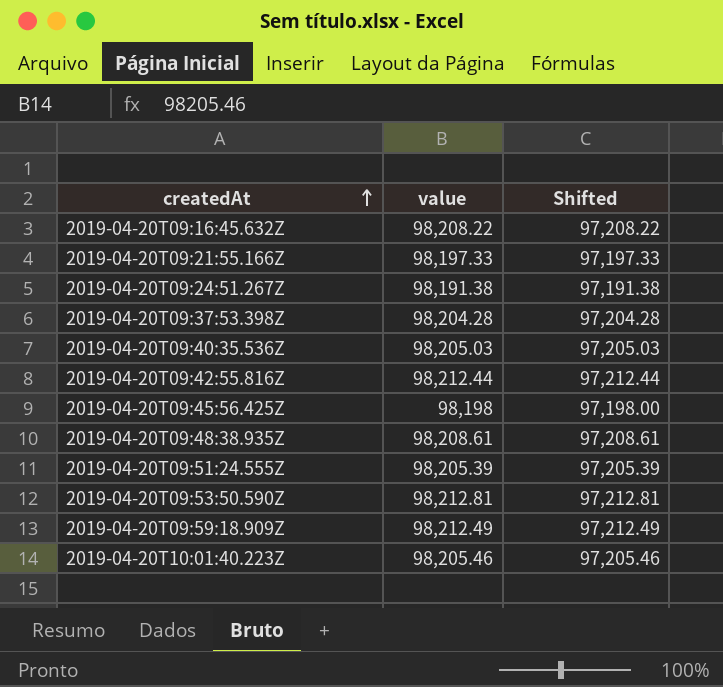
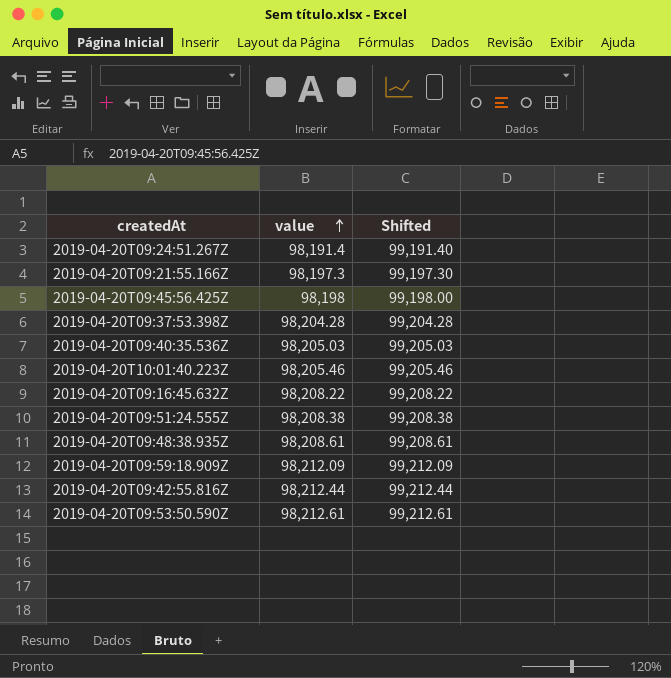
row order: createdAt ascending -> value ascending
column Shifted | formula: [value] - 1000 -> [value] + 1000
2019-04-20T09:24:51.267Z | value: 98,191.38 -> 98,191.4
2019-04-20T09:21:55.166Z | value: 98,197.33 -> 98,197.3
2019-04-20T09:51:24.555Z | value: 98,205.39 -> 98,208.38
2019-04-20T09:59:18.909Z | value: 98,212.49 -> 98,212.09
2019-04-20T09:53:50.590Z | value: 98,212.81 -> 98,212.61

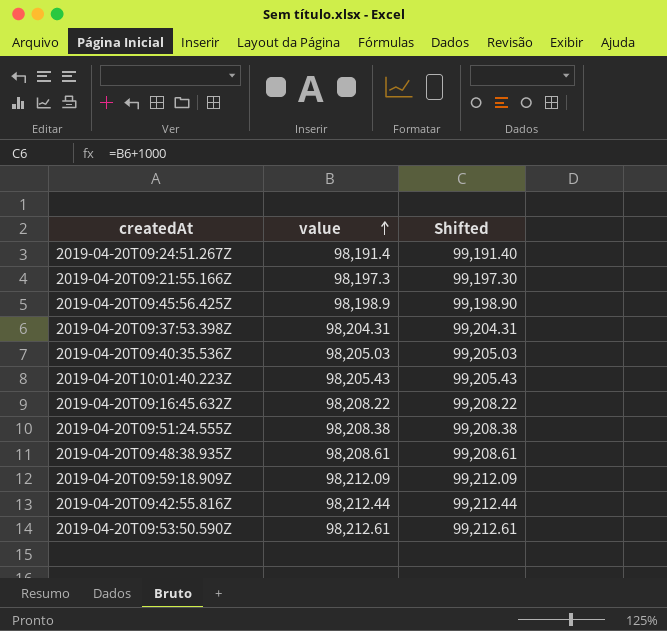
2019-04-20T09:45:56.425Z | value: 98,198 -> 98,198.9
2019-04-20T09:45:56.425Z | Shifted: 99,198.00 -> 99,198.90
2019-04-20T09:37:53.398Z | value: 98,204.28 -> 98,204.31
2019-04-20T09:37:53.398Z | Shifted: 99,204.28 -> 99,204.31
2019-04-20T10:01:40.223Z | value: 98,205.46 -> 98,205.43
2019-04-20T10:01:40.223Z | Shifted: 99,205.46 -> 99,205.43

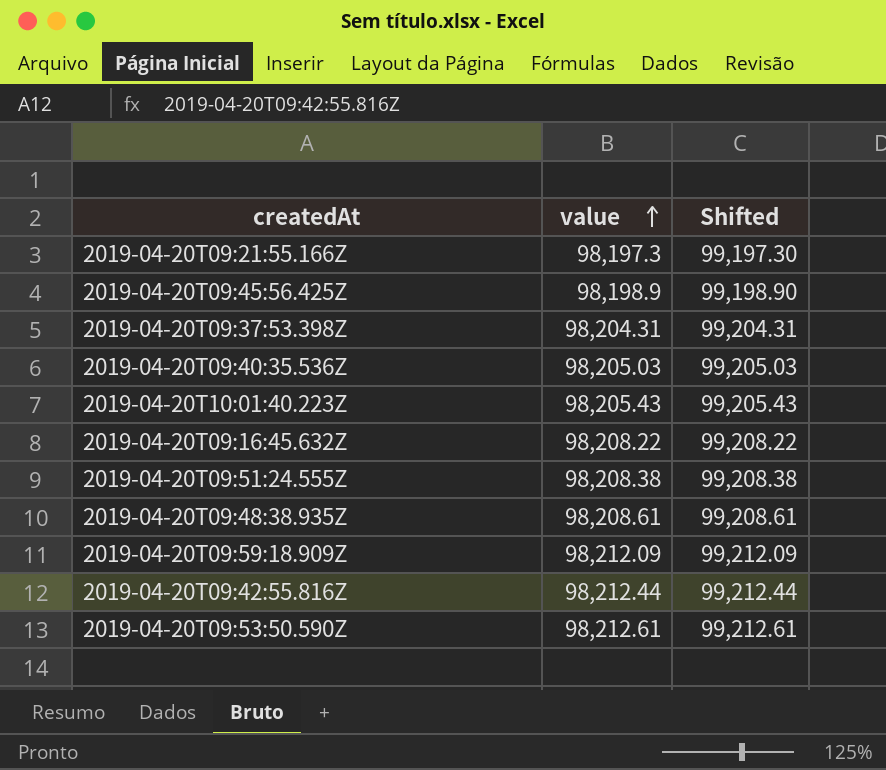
row 2019-04-20T09:24:51.267Z: 98,191.4 | 99,191.40 -> none

